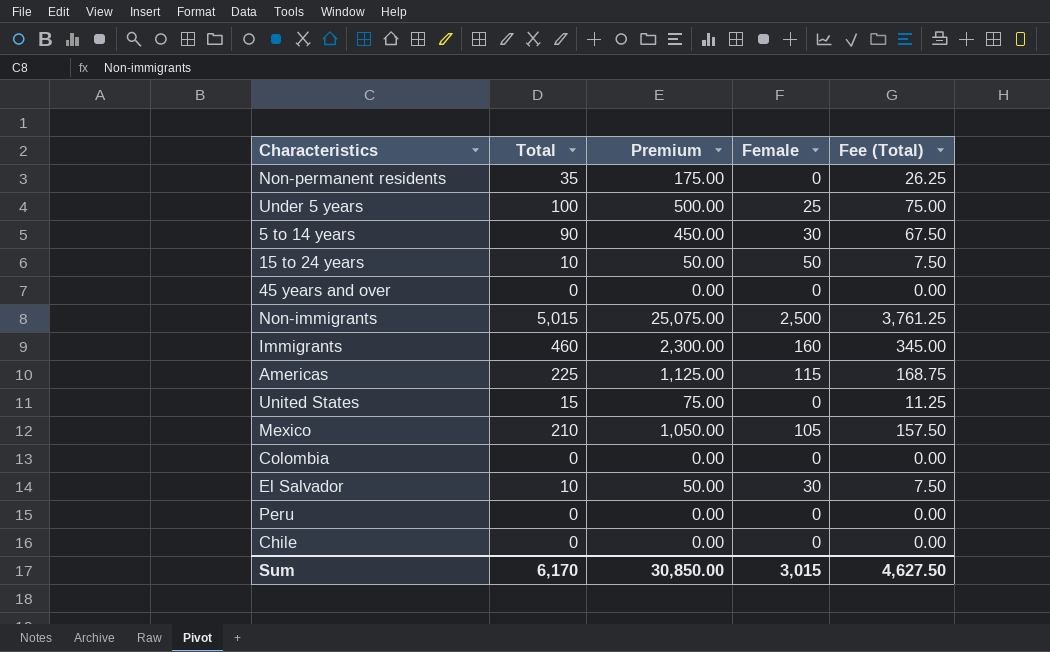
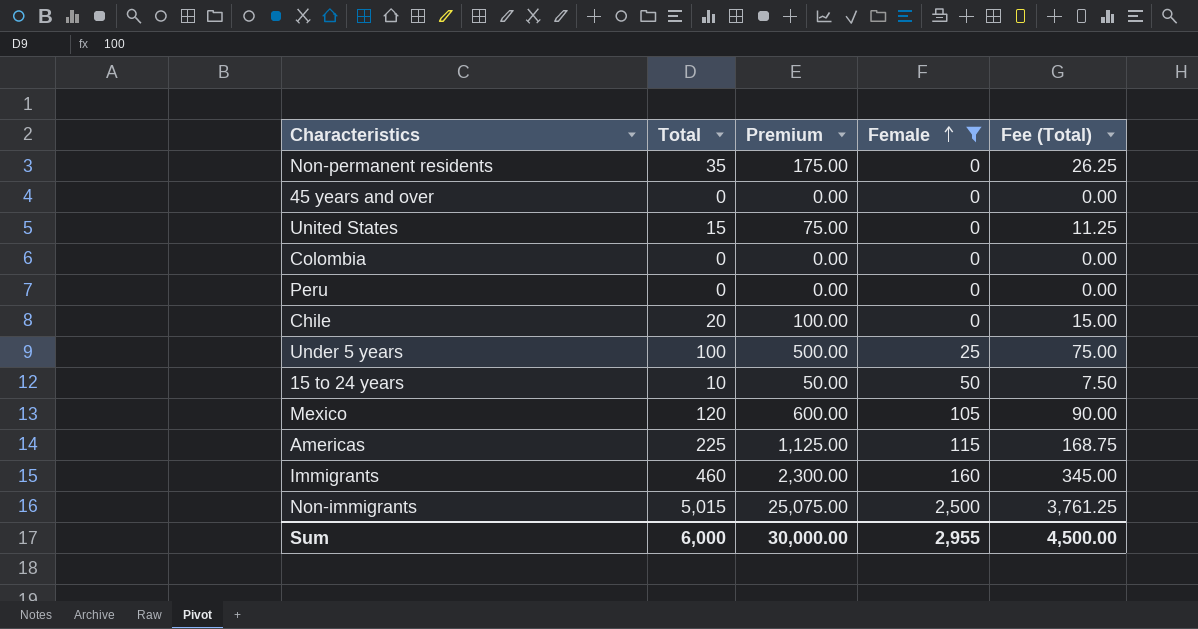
filter: none -> Female != 30
row order: none -> Female ascending
Chile | Total: 0 -> 20
Chile | Premium: 0.00 -> 100.00
Chile | Fee (Total): 0.00 -> 15.00
Mexico | Total: 210 -> 120
Mexico | Premium: 1,050.00 -> 600.00
Mexico | Fee (Total): 157.50 -> 90.00
Sum | Total: 6,170 -> 6,000
Sum | Premium: 30,850.00 -> 30,000.00
Sum | Female: 3,015 -> 2,955
Sum | Fee (Total): 4,627.50 -> 4,500.00

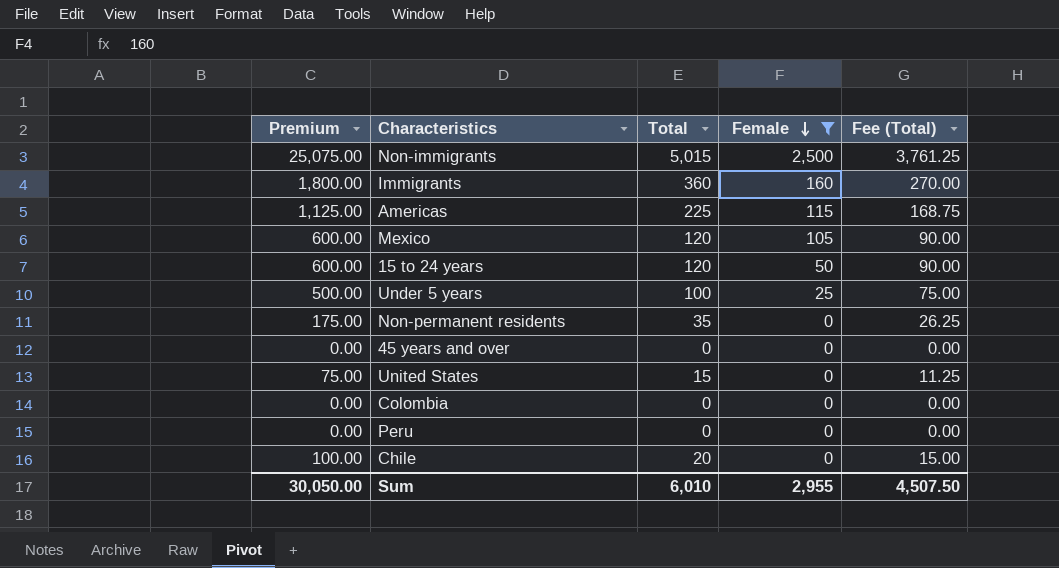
row order: Female ascending -> Female descending
column Premium | position: 3 -> 1
Immigrants | Premium: 2,300.00 -> 1,800.00
Immigrants | Total: 460 -> 360
Immigrants | Fee (Total): 345.00 -> 270.00
15 to 24 years | Premium: 50.00 -> 600.00
15 to 24 years | Total: 10 -> 120
15 to 24 years | Fee (Total): 7.50 -> 90.00
Sum | Premium: 30,000.00 -> 30,050.00
Sum | Total: 6,000 -> 6,010
Sum | Fee (Total): 4,500.00 -> 4,507.50

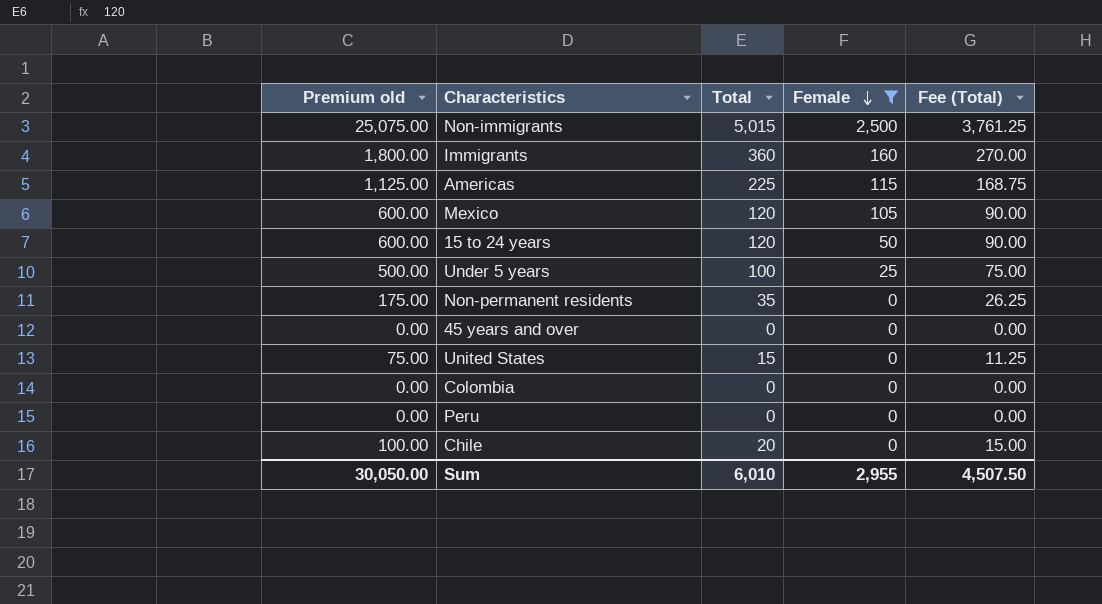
column name: Premium -> Premium old

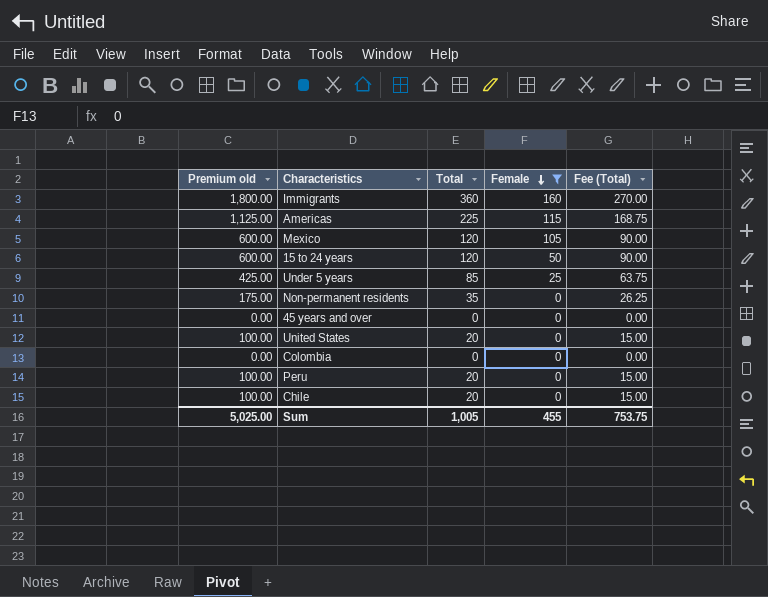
row Non-immigrants: 25,075.00 | 5,015 | 2,500 | 3,761.25 -> none
Under 5 years | Premium old: 500.00 -> 425.00
Under 5 years | Total: 100 -> 85
Under 5 years | Fee (Total): 75.00 -> 63.75
United States | Premium old: 75.00 -> 100.00
United States | Total: 15 -> 20
United States | Fee (Total): 11.25 -> 15.00
Peru | Premium old: 0.00 -> 100.00
Peru | Total: 0 -> 20
Peru | Fee (Total): 0.00 -> 15.00
Sum | Premium old: 30,050.00 -> 5,025.00
Sum | Total: 6,010 -> 1,005
Sum | Female: 2,955 -> 455
Sum | Fee (Total): 4,507.50 -> 753.75

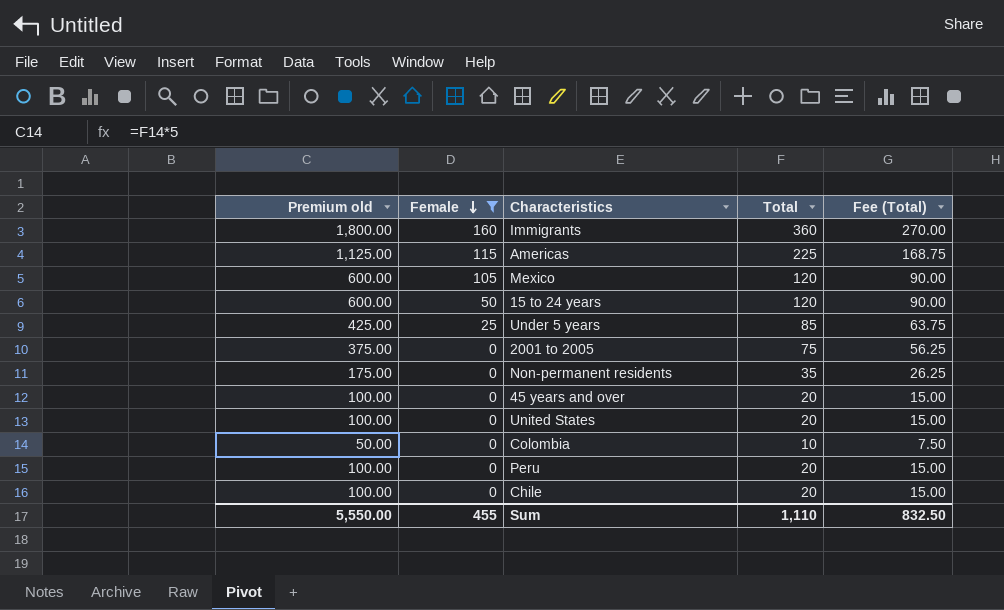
column Female | position: 4 -> 2
row 2001 to 2005: none -> 375.00 | 0 | 75 | 56.25
45 years and over | Premium old: 0.00 -> 100.00
45 years and over | Total: 0 -> 20
45 years and over | Fee (Total): 0.00 -> 15.00
Colombia | Premium old: 0.00 -> 50.00
Colombia | Total: 0 -> 10
Colombia | Fee (Total): 0.00 -> 7.50
Sum | Premium old: 5,025.00 -> 5,550.00
Sum | Total: 1,005 -> 1,110
Sum | Fee (Total): 753.75 -> 832.50

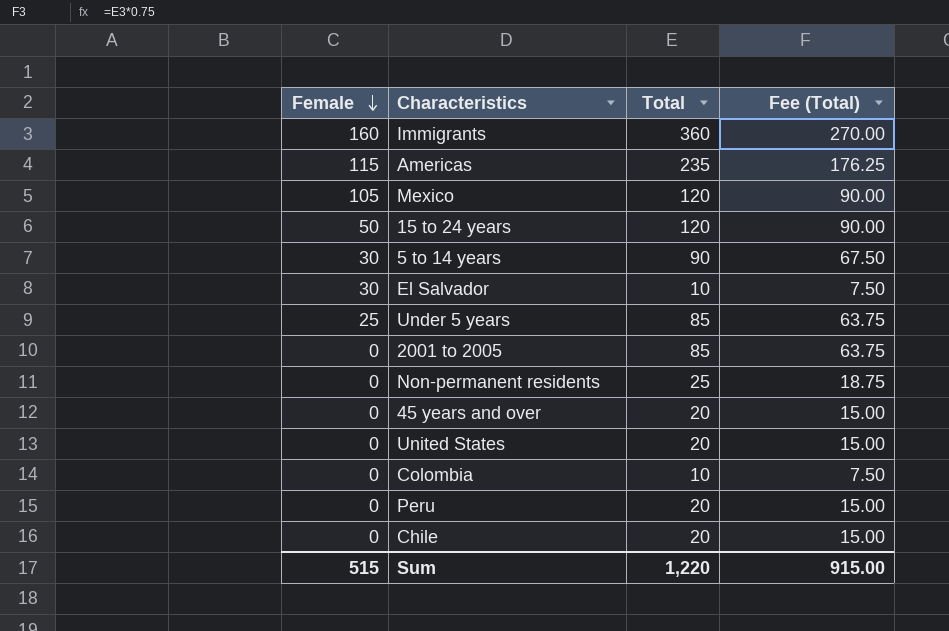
filter: Female != 30 -> none
column Premium old | formula: [Total] * 5 -> none
Americas | Total: 225 -> 235
Americas | Fee (Total): 168.75 -> 176.25
2001 to 2005 | Total: 75 -> 85
2001 to 2005 | Fee (Total): 56.25 -> 63.75
Non-permanent residents | Total: 35 -> 25
Non-permanent residents | Fee (Total): 26.25 -> 18.75
Sum | Female: 455 -> 515
Sum | Total: 1,110 -> 1,220
Sum | Fee (Total): 832.50 -> 915.00

